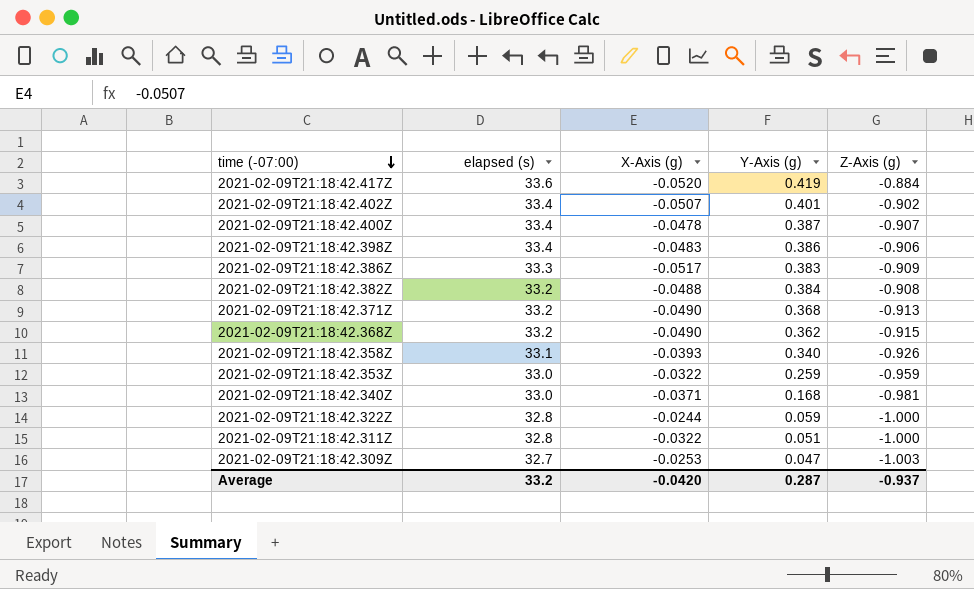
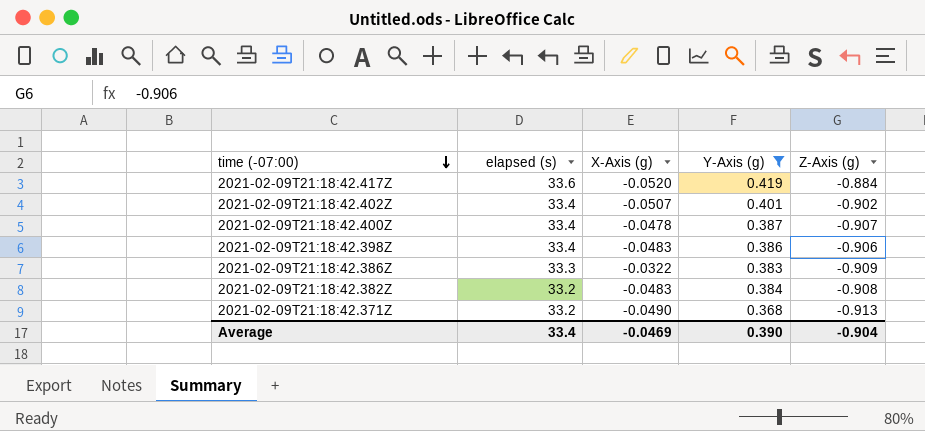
filter: none -> Y-Axis (g) >= 0.368
2021-02-09T21:18:42.386Z | X-Axis (g): -0.0517 -> -0.0322
2021-02-09T21:18:42.382Z | X-Axis (g): -0.0488 -> -0.0483
Average | elapsed (s): 33.2 -> 33.4
Average | X-Axis (g): -0.0420 -> -0.0469
Average | Y-Axis (g): 0.287 -> 0.390
Average | Z-Axis (g): -0.937 -> -0.904

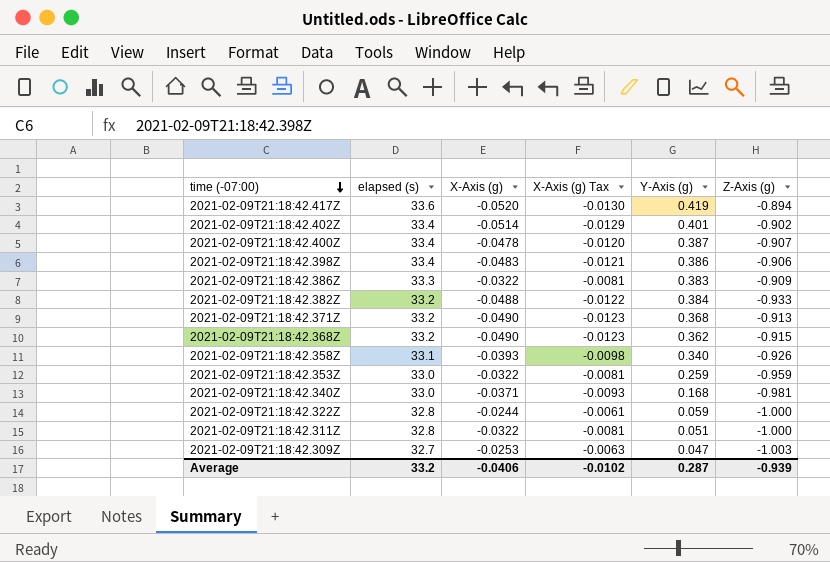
filter: Y-Axis (g) >= 0.368 -> none
column X-Axis (g) Tax | formula: none -> [X-Axis (g)] * 0.25
2021-02-09T21:18:42.417Z | Z-Axis (g): -0.884 -> -0.894
2021-02-09T21:18:42.402Z | X-Axis (g): -0.0507 -> -0.0514
2021-02-09T21:18:42.382Z | X-Axis (g): -0.0483 -> -0.0488
2021-02-09T21:18:42.382Z | Z-Axis (g): -0.908 -> -0.933
Average | elapsed (s): 33.4 -> 33.2
Average | X-Axis (g): -0.0469 -> -0.0406
Average | Y-Axis (g): 0.390 -> 0.287
Average | Z-Axis (g): -0.904 -> -0.939

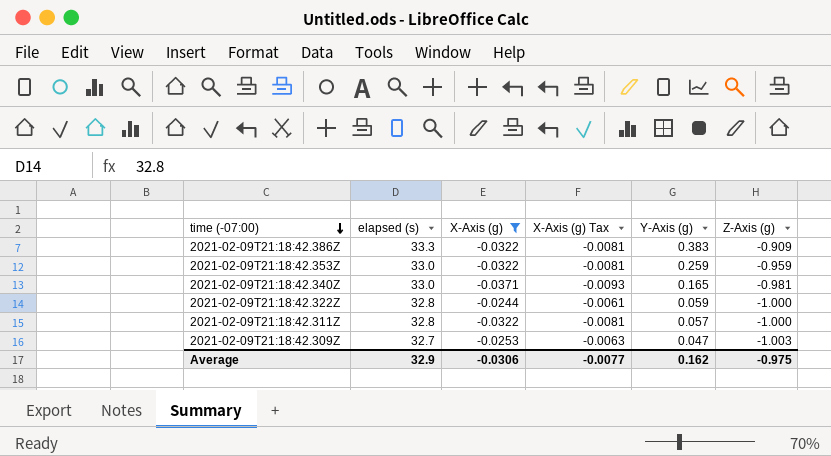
filter: none -> X-Axis (g) >= -0.0371
2021-02-09T21:18:42.340Z | Y-Axis (g): 0.168 -> 0.165
2021-02-09T21:18:42.311Z | Y-Axis (g): 0.051 -> 0.057
Average | elapsed (s): 33.2 -> 32.9
Average | X-Axis (g): -0.0406 -> -0.0306
Average | X-Axis (g) Tax: -0.0102 -> -0.0077
Average | Y-Axis (g): 0.287 -> 0.162
Average | Z-Axis (g): -0.939 -> -0.975

